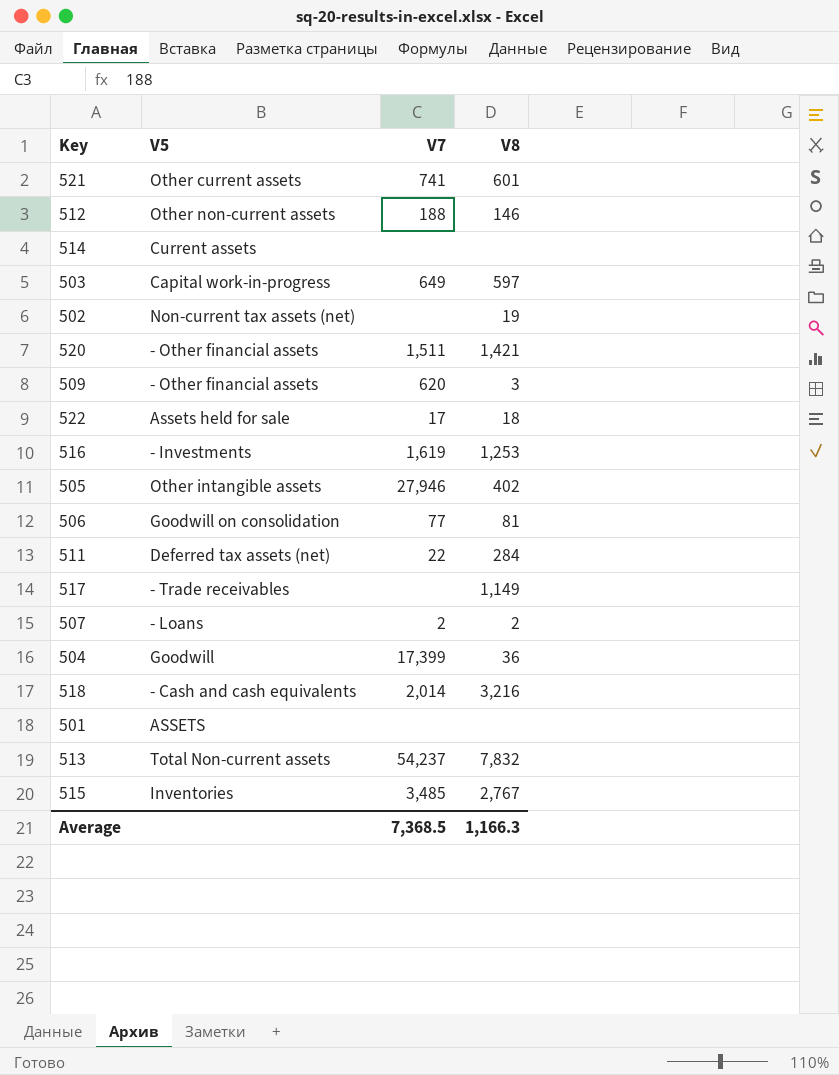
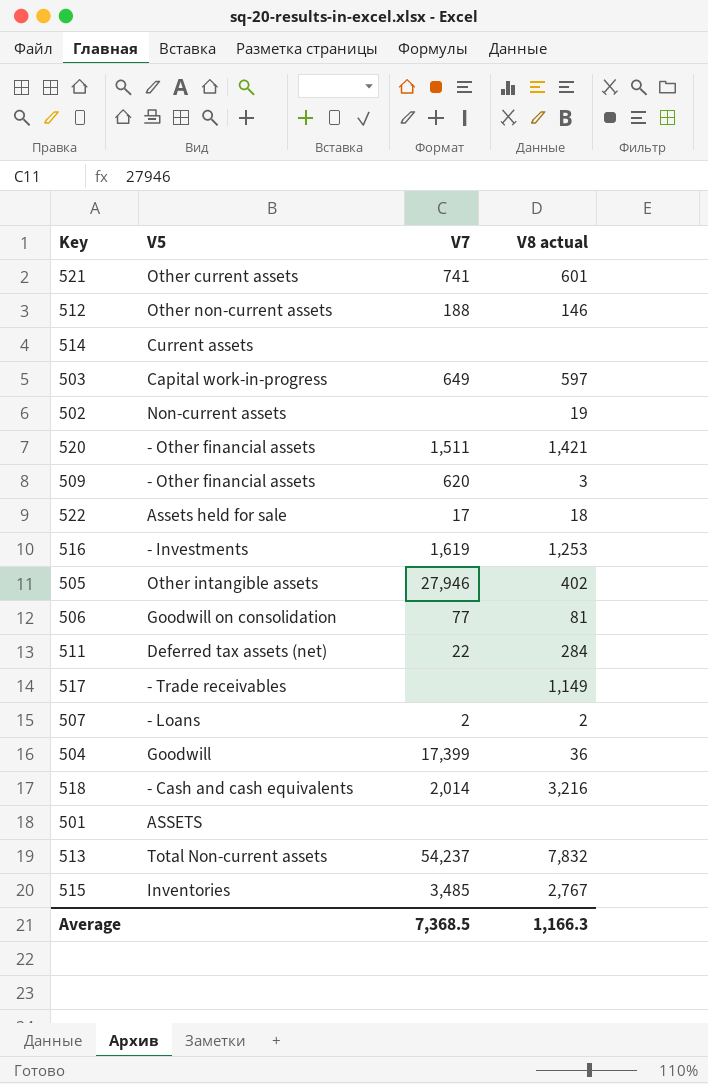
column name: V8 -> V8 actual
502 | V5: Non-current tax assets (net) -> Non-current assets

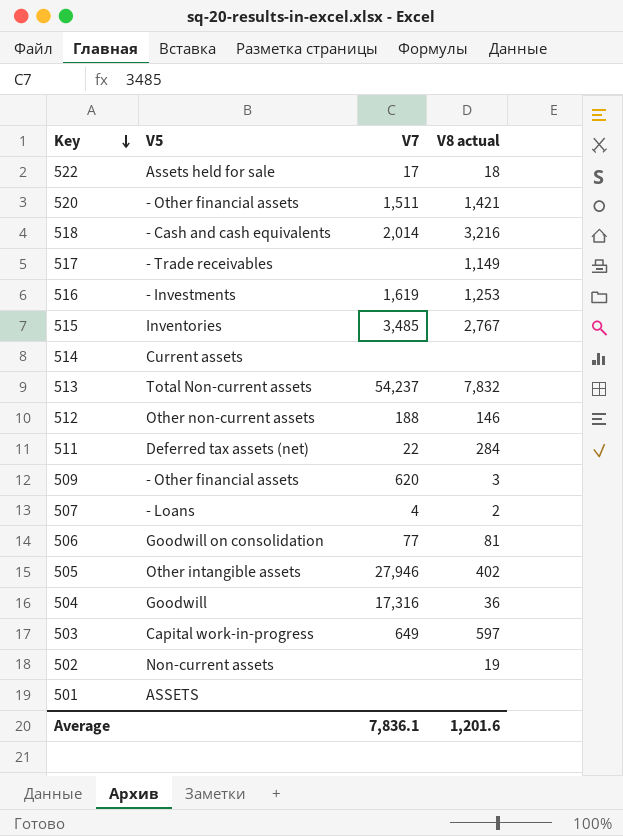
row order: none -> Key descending
row 521: Other current assets | 741 | 601 -> none
507 | V7: 2 -> 4
504 | V7: 17,399 -> 17,316
Average | V7: 7,368.5 -> 7,836.1
Average | V8 actual: 1,166.3 -> 1,201.6

